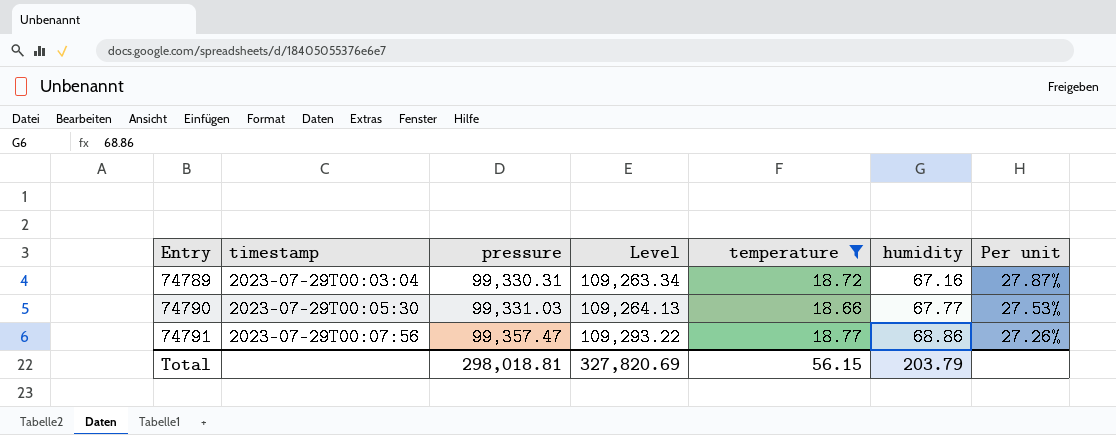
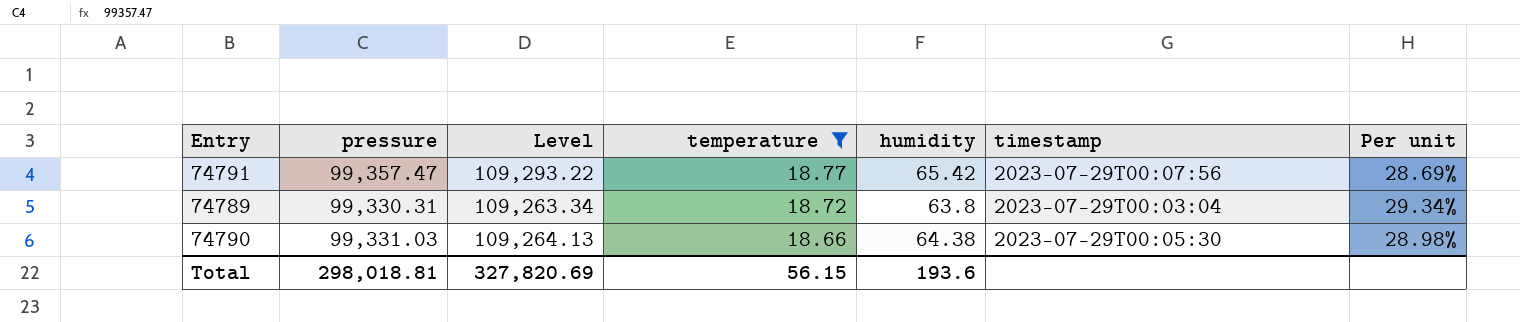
row order: Entry ascending -> temperature descending
column timestamp | position: 2 -> 6
74791 | humidity: 68.86 -> 65.42
74791 | Per unit: 27.26% -> 28.69%
74789 | humidity: 67.16 -> 63.8
74789 | Per unit: 27.87% -> 29.34%
74790 | humidity: 67.77 -> 64.38
74790 | Per unit: 27.53% -> 28.98%
Total | humidity: 203.79 -> 193.6

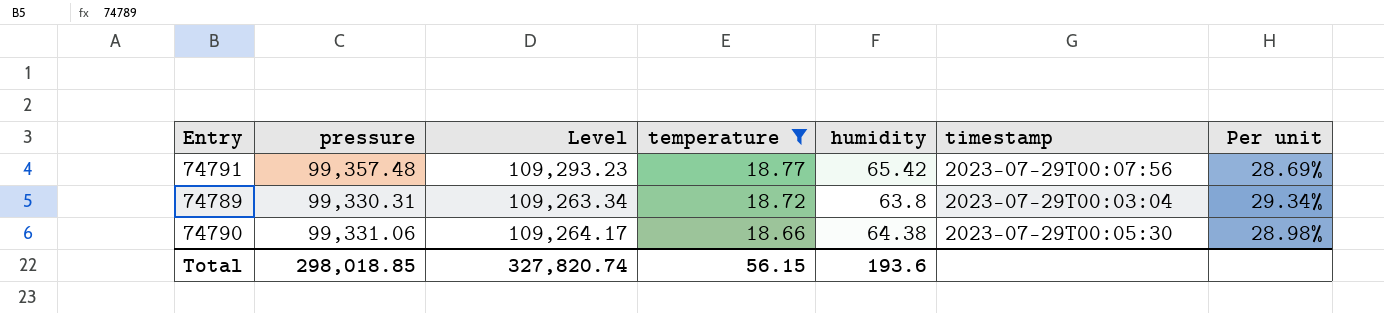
74791 | pressure: 99,357.47 -> 99,357.48
74791 | Level: 109,293.22 -> 109,293.23
74790 | pressure: 99,331.03 -> 99,331.06
74790 | Level: 109,264.13 -> 109,264.17
Total | pressure: 298,018.81 -> 298,018.85
Total | Level: 327,820.69 -> 327,820.74

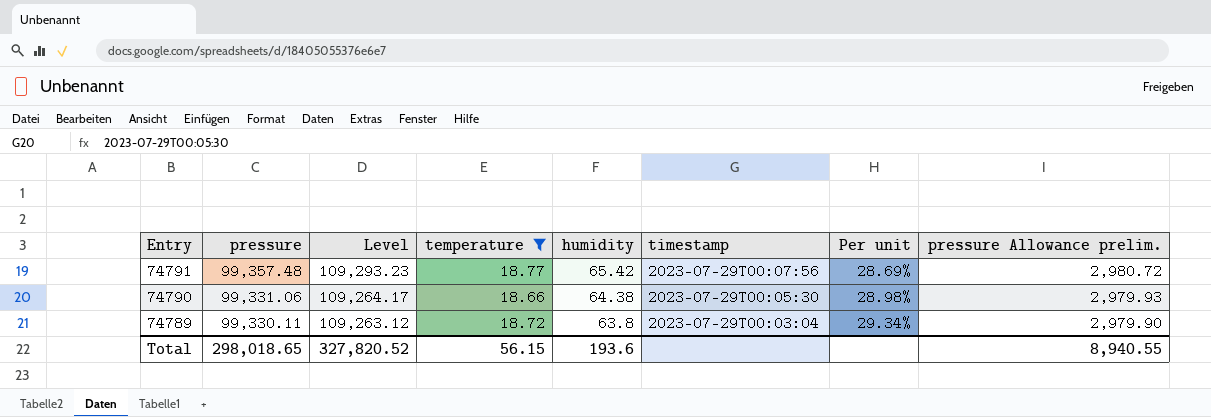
row order: temperature descending -> Entry descending
column pressure Allowance prelim. | formula: none -> [pressure] * 0.03
74789 | pressure: 99,330.31 -> 99,330.11
74789 | Level: 109,263.34 -> 109,263.12
Total | pressure: 298,018.85 -> 298,018.65
Total | Level: 327,820.74 -> 327,820.52

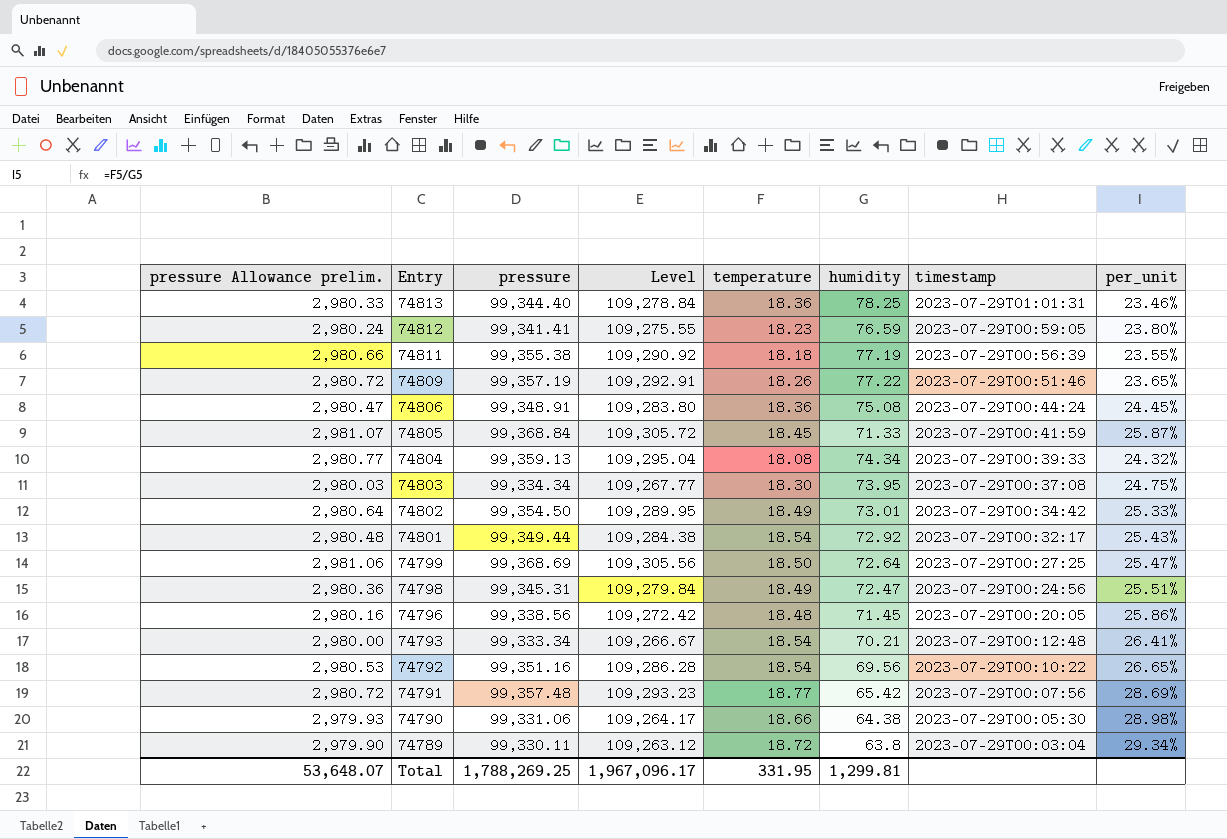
filter: temperature >= 18.66 -> none
column pressure Allowance prelim. | position: 8 -> 1
column name: Per unit -> per_unit
Total | pressure Allowance prelim.: 8,940.55 -> 53,648.07
Total | pressure: 298,018.65 -> 1,788,269.25
Total | Level: 327,820.52 -> 1,967,096.17
Total | temperature: 56.15 -> 331.95
Total | humidity: 193.6 -> 1,299.81

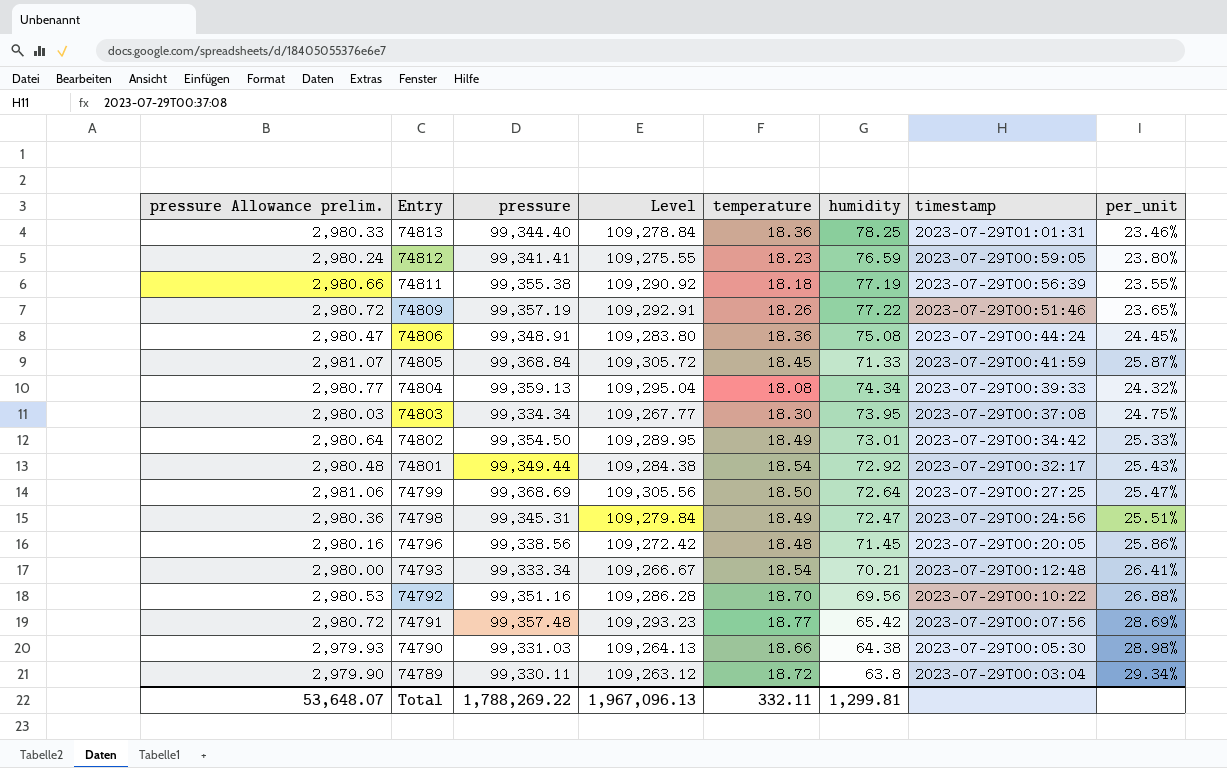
74792 | temperature: 18.54 -> 18.70
74792 | per_unit: 26.65% -> 26.88%
74790 | pressure: 99,331.06 -> 99,331.03
74790 | Level: 109,264.17 -> 109,264.13
Total | pressure: 1,788,269.25 -> 1,788,269.22
Total | Level: 1,967,096.17 -> 1,967,096.13
Total | temperature: 331.95 -> 332.11

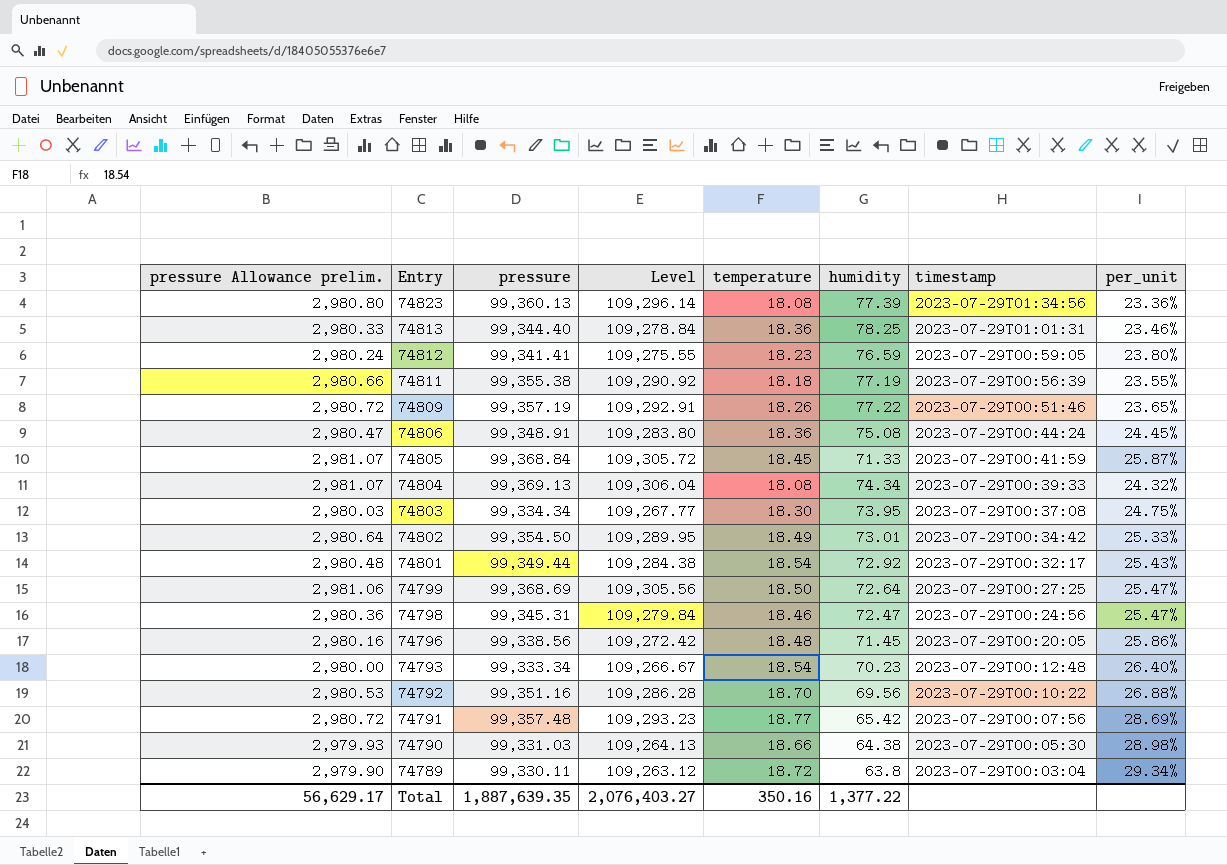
row 74823: none -> 2,980.80 | 99,360.13 | 109,296.14 | 18.08 | 77.39 | 2023-07-29T01:34:56 | 23.36%
74804 | pressure Allowance prelim.: 2,980.77 -> 2,981.07
74804 | pressure: 99,359.13 -> 99,369.13
74804 | Level: 109,295.04 -> 109,306.04
74798 | temperature: 18.49 -> 18.46
74798 | per_unit: 25.51% -> 25.47%
74793 | humidity: 70.21 -> 70.23
74793 | per_unit: 26.41% -> 26.40%
Total | pressure Allowance prelim.: 53,648.07 -> 56,629.17
Total | pressure: 1,788,269.22 -> 1,887,639.35
Total | Level: 1,967,096.13 -> 2,076,403.27
Total | temperature: 332.11 -> 350.16
Total | humidity: 1,299.81 -> 1,377.22

